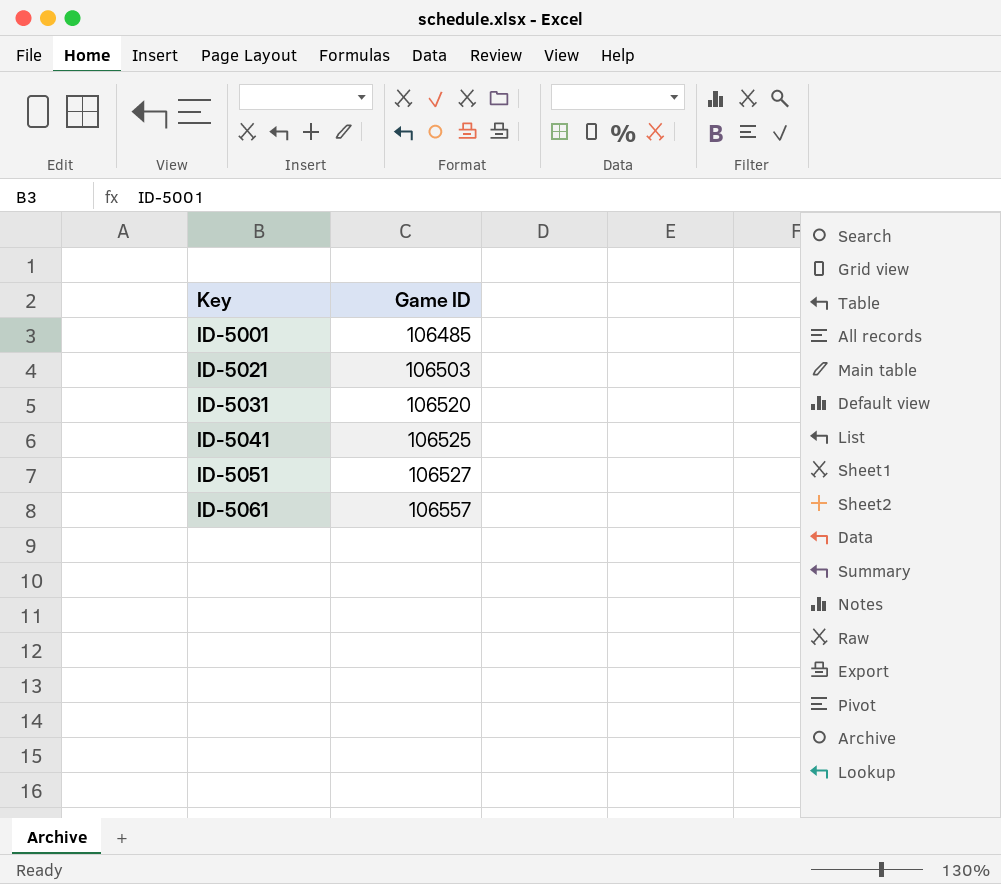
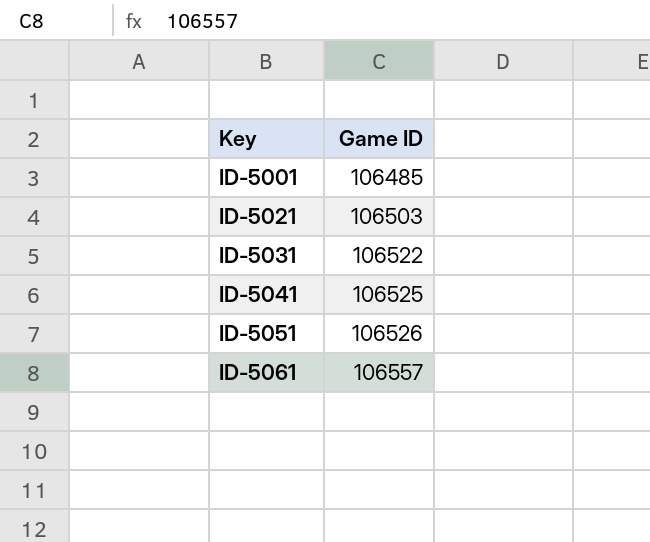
ID-5031 | Game ID: 106520 -> 106522
ID-5051 | Game ID: 106527 -> 106526

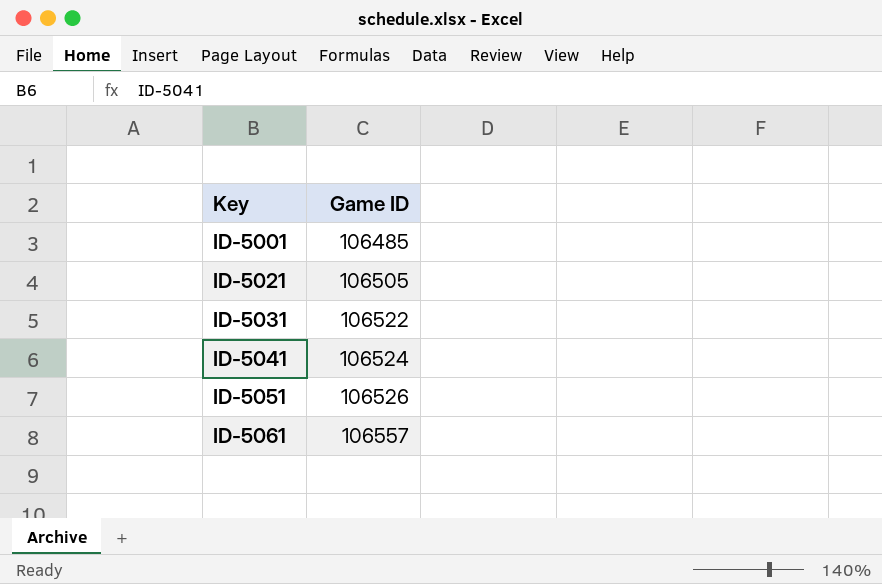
ID-5021 | Game ID: 106503 -> 106505
ID-5041 | Game ID: 106525 -> 106524

